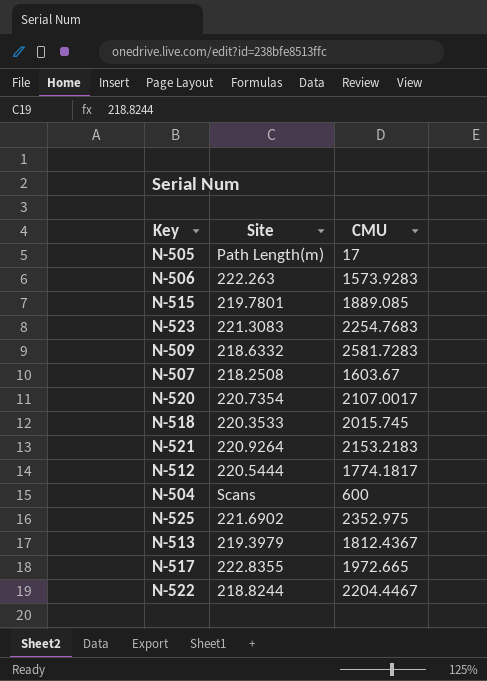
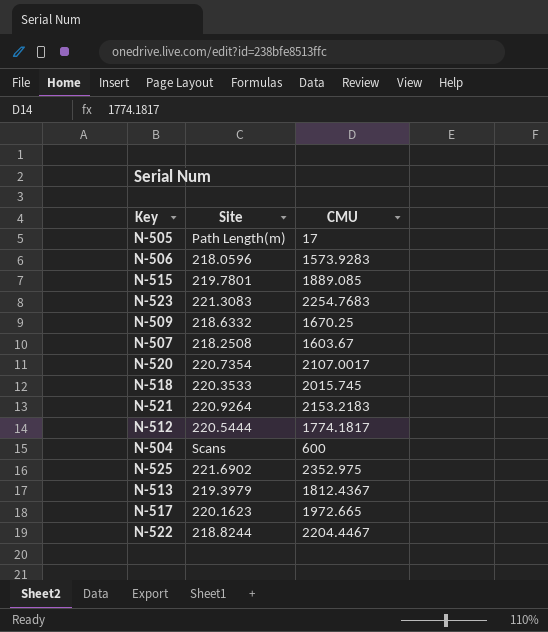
N-506 | Site: 222.263 -> 218.0596
N-509 | CMU: 2581.7283 -> 1670.25
N-517 | Site: 222.8355 -> 220.1623

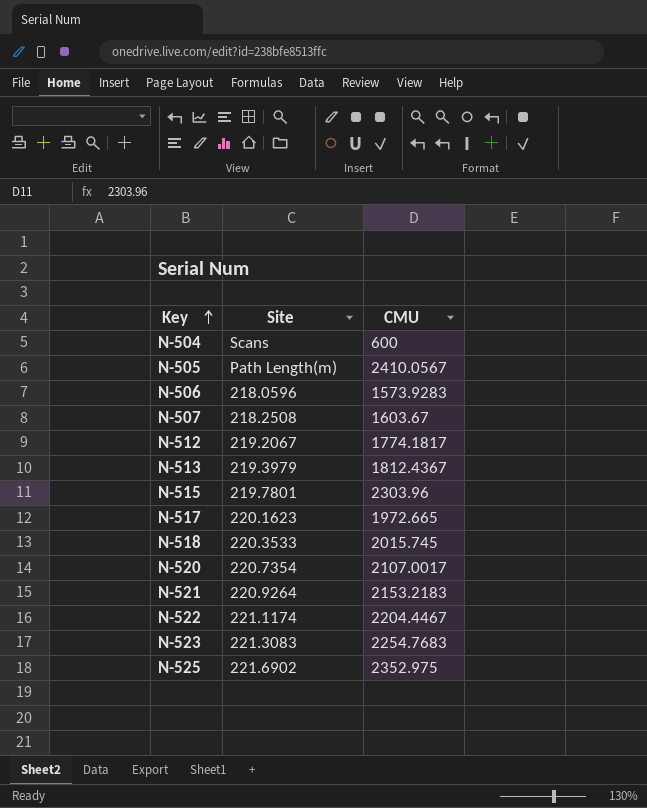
row order: none -> Key ascending
row N-509: 218.6332 | 1670.25 -> none
N-505 | CMU: 17 -> 2410.0567
N-512 | Site: 220.5444 -> 219.2067
N-515 | CMU: 1889.085 -> 2303.96
N-522 | Site: 218.8244 -> 221.1174

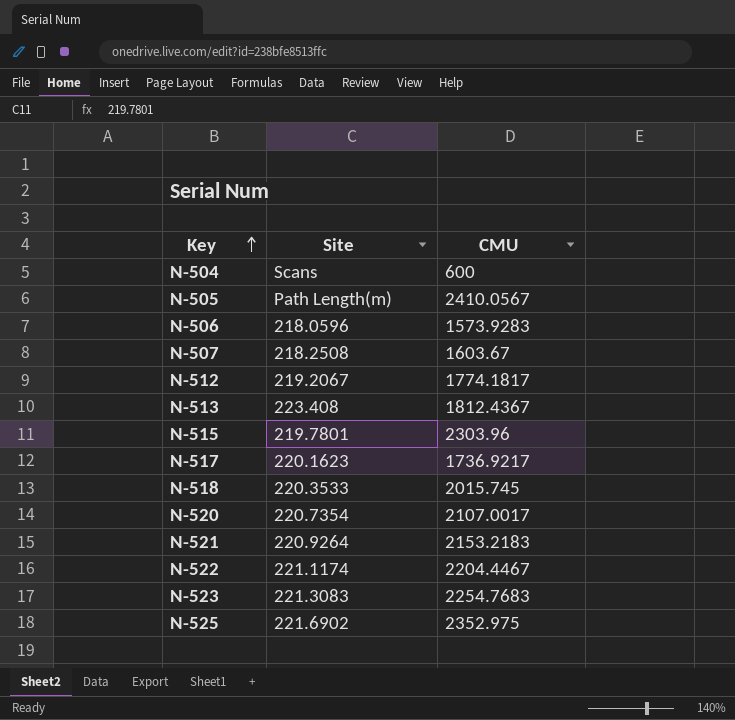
N-513 | Site: 219.3979 -> 223.408
N-517 | CMU: 1972.665 -> 1736.9217

